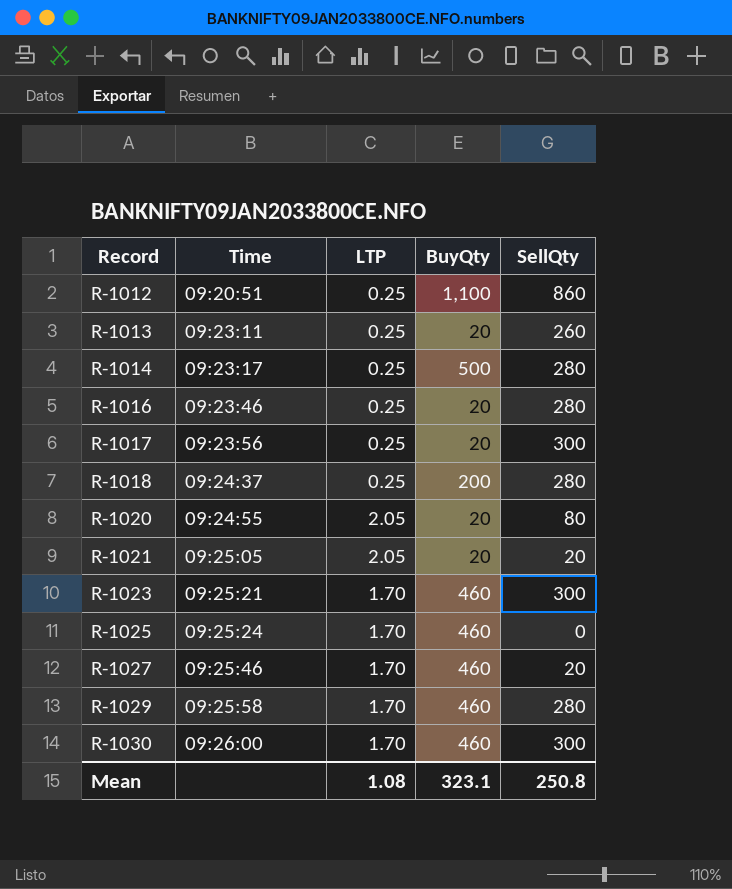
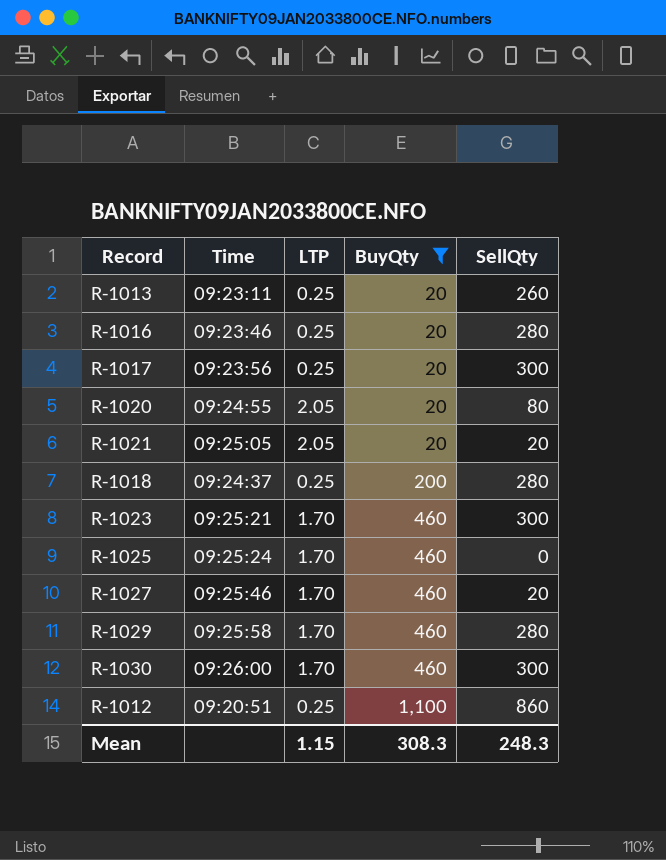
filter: none -> BuyQty != 500
row order: Record ascending -> BuyQty ascending
Mean | LTP: 1.08 -> 1.15
Mean | BuyQty: 323.1 -> 308.3
Mean | SellQty: 250.8 -> 248.3

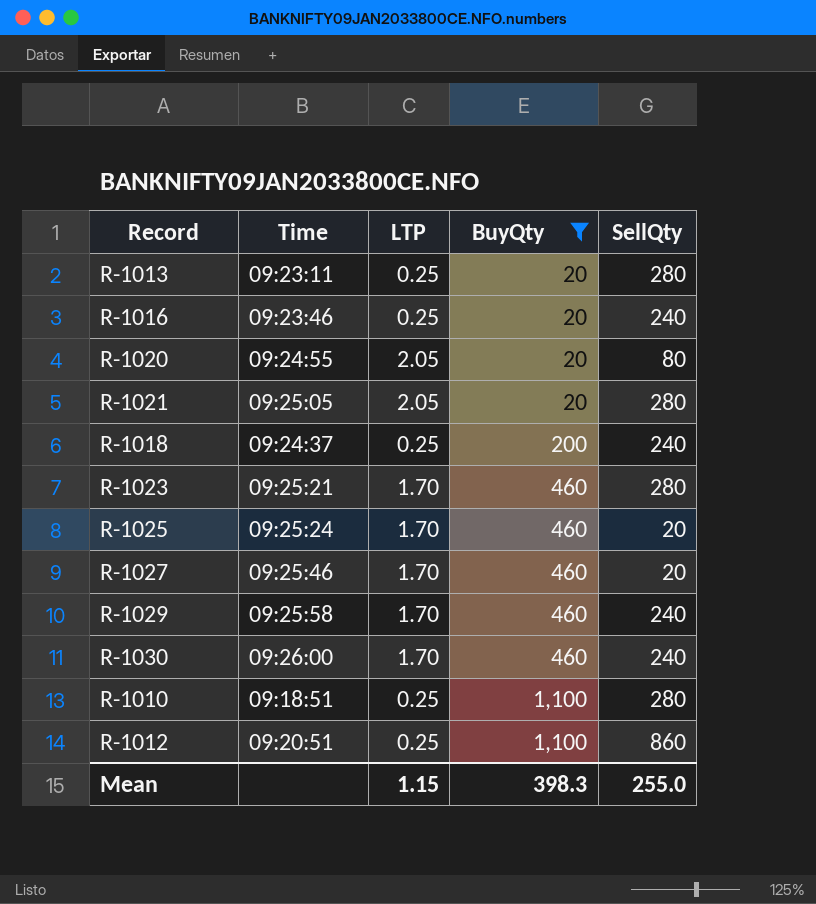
row R-1017: 09:23:56 | 0.25 | 20 | 300 -> none
R-1013 | SellQty: 260 -> 280
R-1016 | SellQty: 280 -> 240
R-1021 | SellQty: 20 -> 280
R-1018 | SellQty: 280 -> 240
R-1023 | SellQty: 300 -> 280
R-1025 | SellQty: 0 -> 20
R-1029 | SellQty: 280 -> 240
R-1030 | SellQty: 300 -> 240
row R-1010: none -> 09:18:51 | 0.25 | 1,100 | 280
Mean | BuyQty: 308.3 -> 398.3
Mean | SellQty: 248.3 -> 255.0

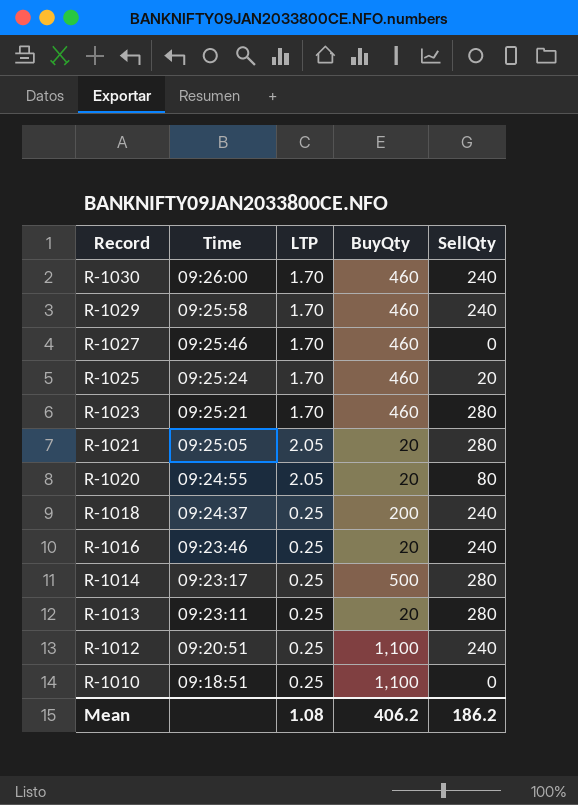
filter: BuyQty != 500 -> none
row order: BuyQty ascending -> Record descending
R-1027 | SellQty: 20 -> 0
R-1012 | SellQty: 860 -> 240
R-1010 | SellQty: 280 -> 0
Mean | LTP: 1.15 -> 1.08
Mean | BuyQty: 398.3 -> 406.2
Mean | SellQty: 255.0 -> 186.2

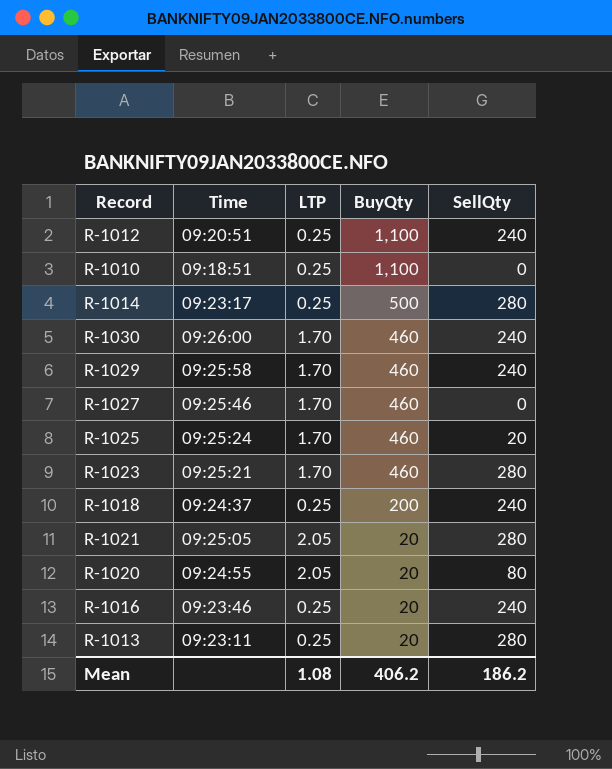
row order: Record descending -> BuyQty descending

